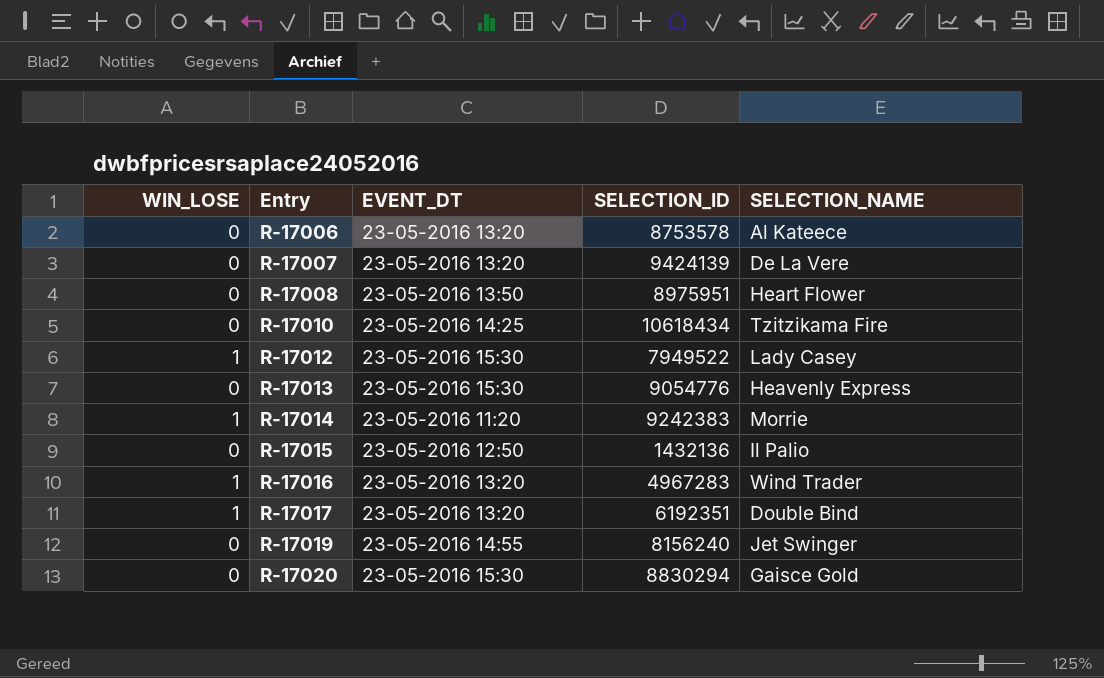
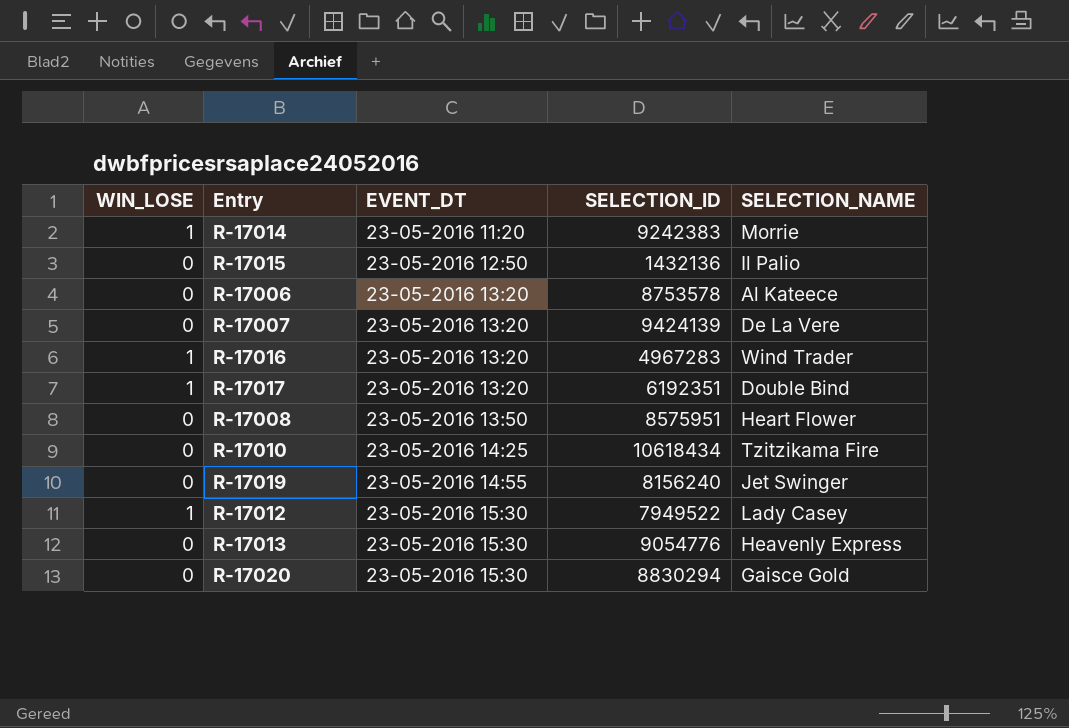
row order: Entry ascending -> EVENT_DT ascending
R-17008 | SELECTION_ID: 8975951 -> 8575951

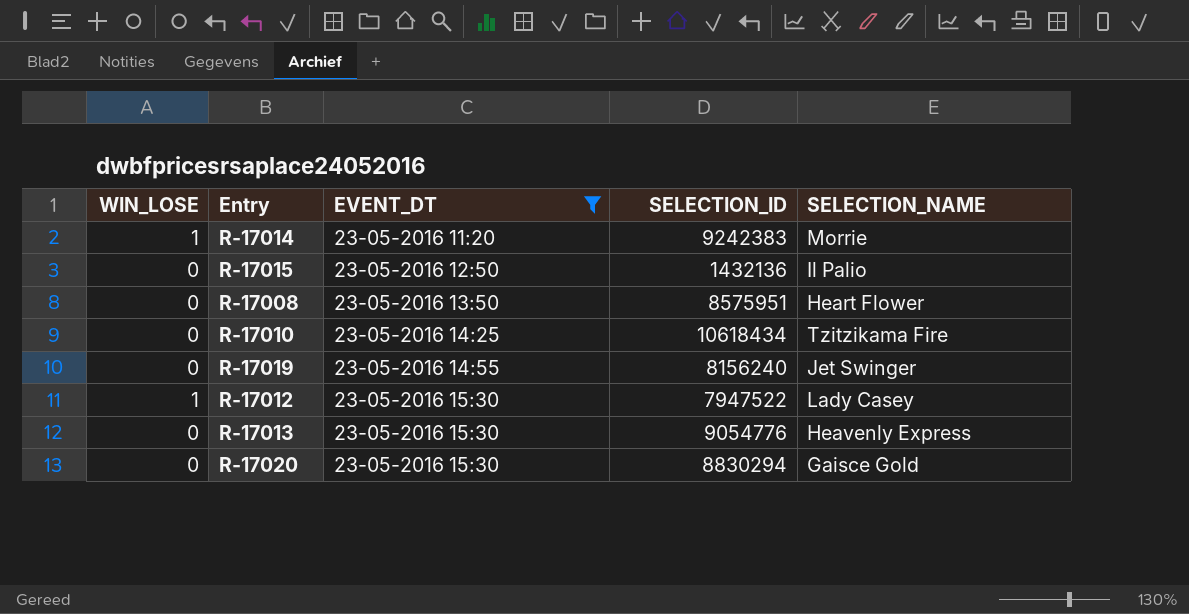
filter: none -> EVENT_DT != 23-05-2016 13:20
R-17012 | SELECTION_ID: 7949522 -> 7947522

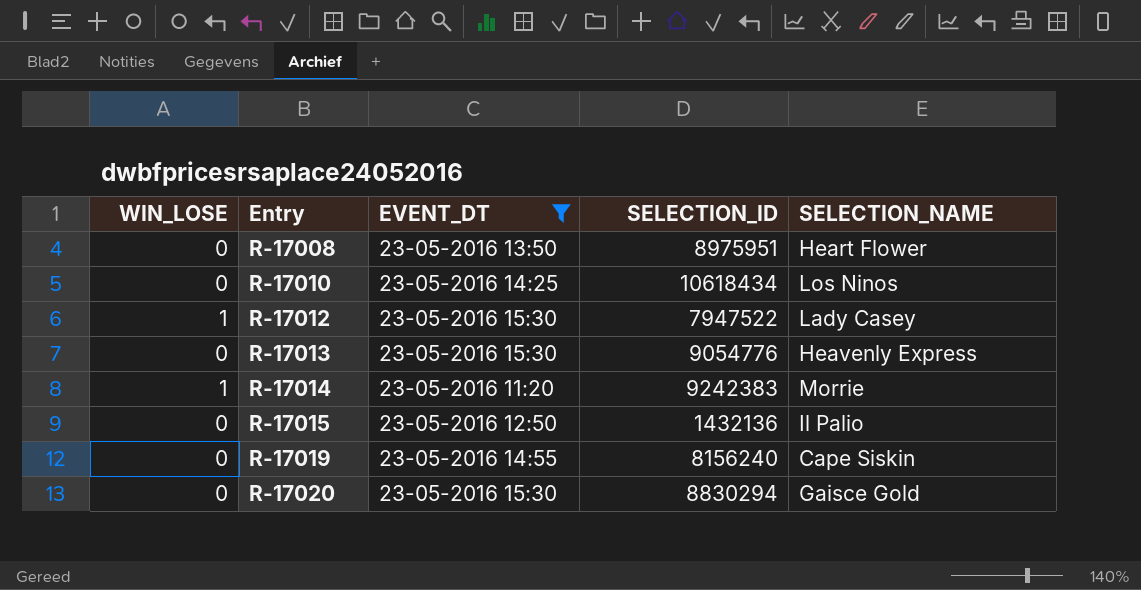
row order: EVENT_DT ascending -> Entry ascending
R-17008 | SELECTION_ID: 8575951 -> 8975951
R-17010 | SELECTION_NAME: Tzitzikama Fire -> Los Ninos
R-17019 | SELECTION_NAME: Jet Swinger -> Cape Siskin

